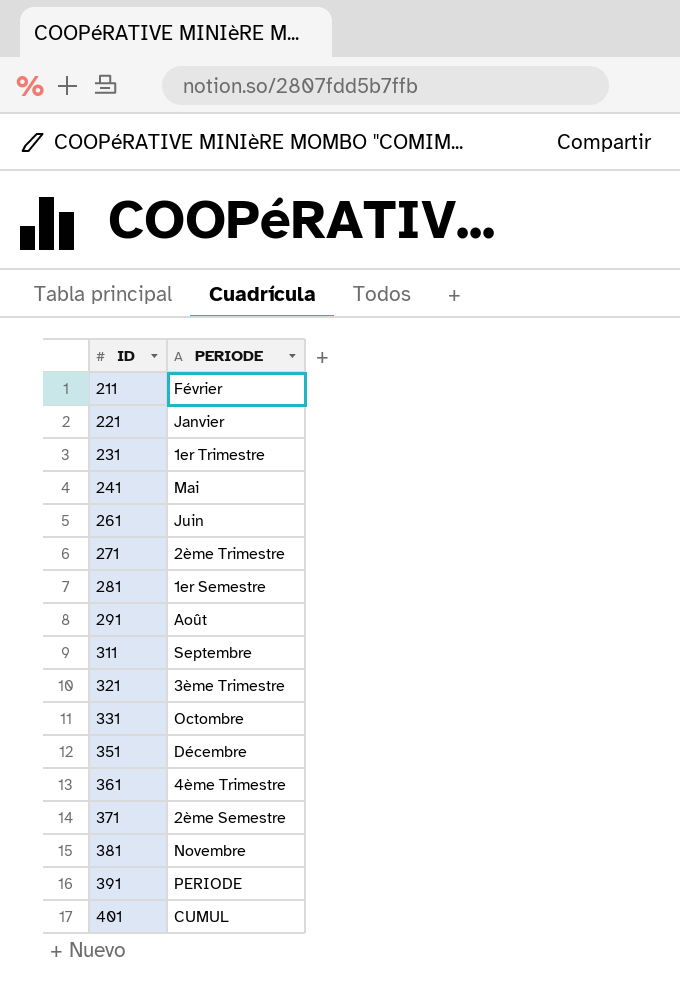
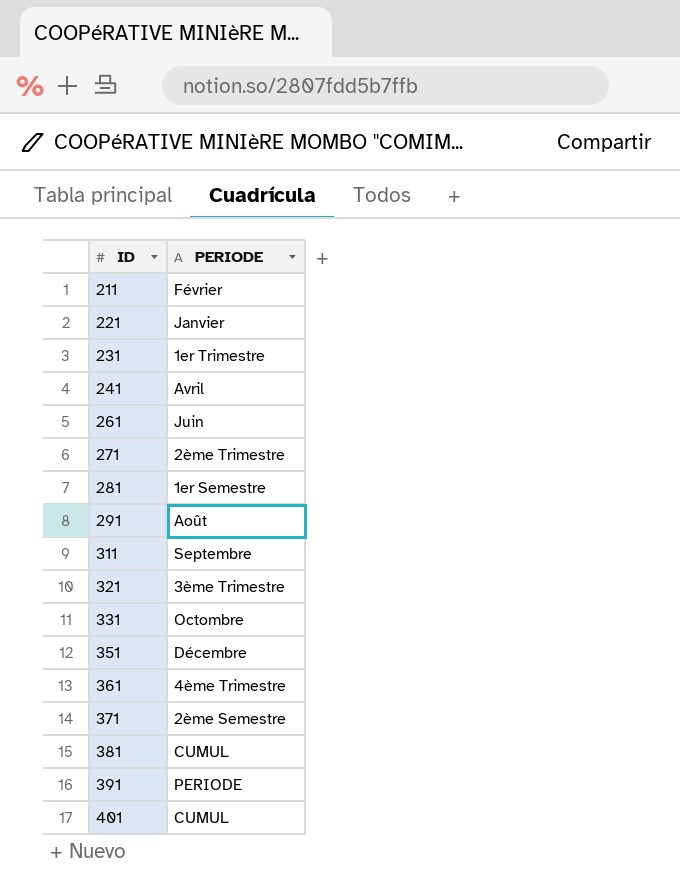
241 | PERIODE: Mai -> Avril
381 | PERIODE: Novembre -> CUMUL

